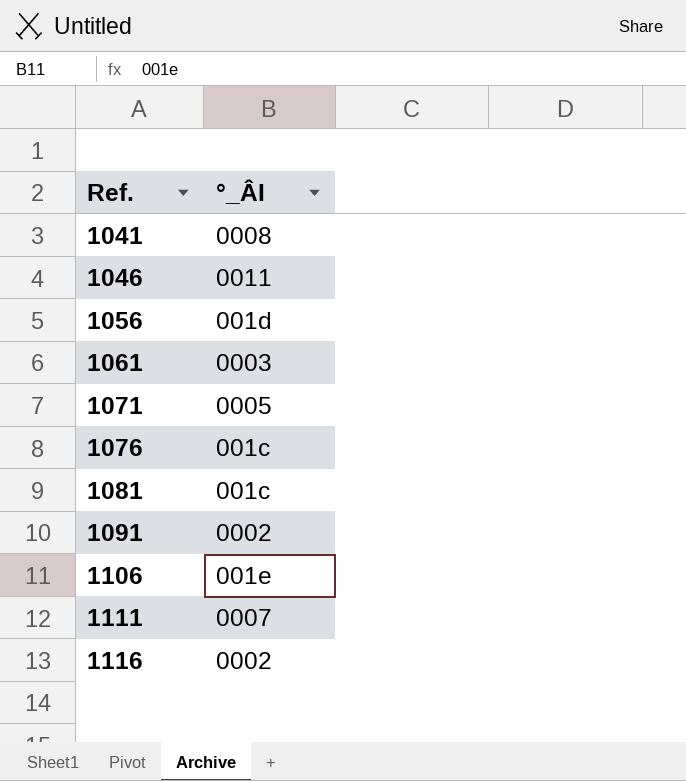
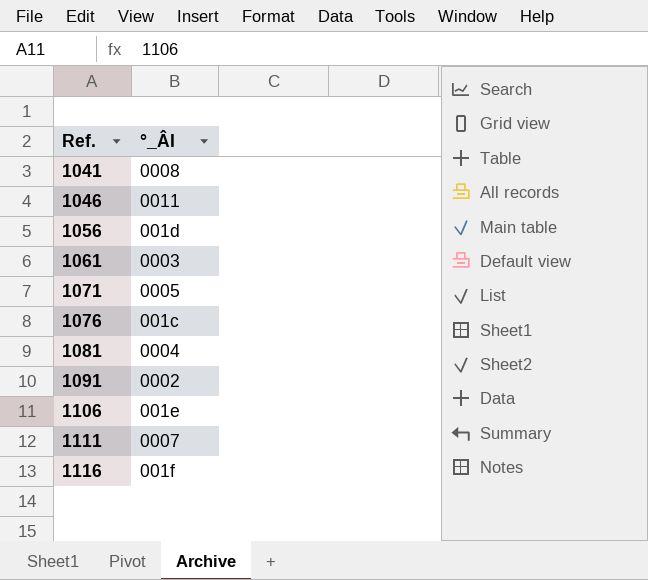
1081 | °_ÂI: 001c -> 0004
1116 | °_ÂI: 0002 -> 001f

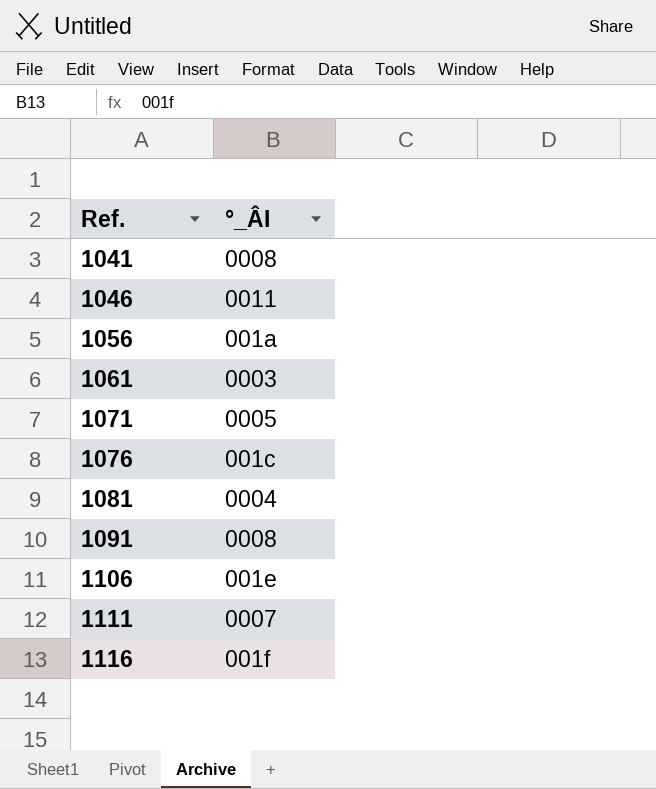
1056 | °_ÂI: 001d -> 001a
1091 | °_ÂI: 0002 -> 0008

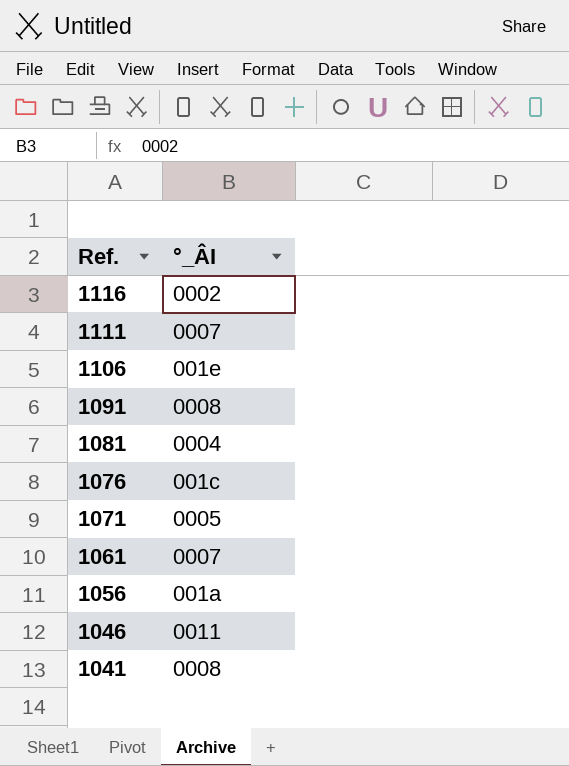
row order: Ref. ascending -> Ref. descending
1116 | °_ÂI: 001f -> 0002
1061 | °_ÂI: 0003 -> 0007

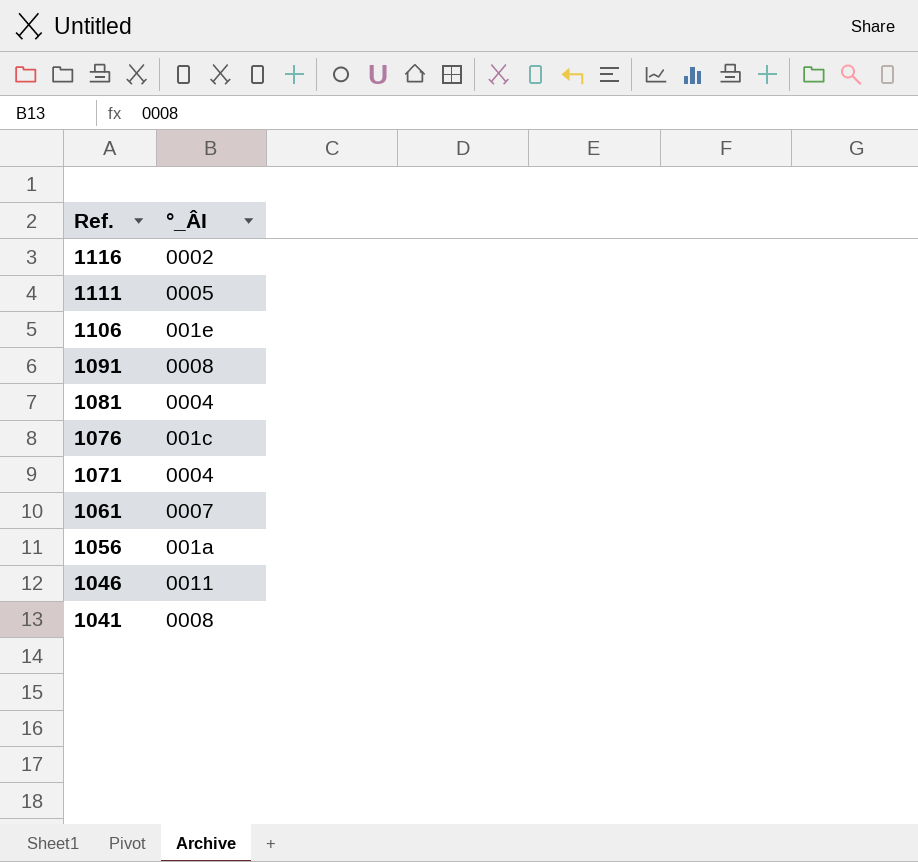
1111 | °_ÂI: 0007 -> 0005
1071 | °_ÂI: 0005 -> 0004

